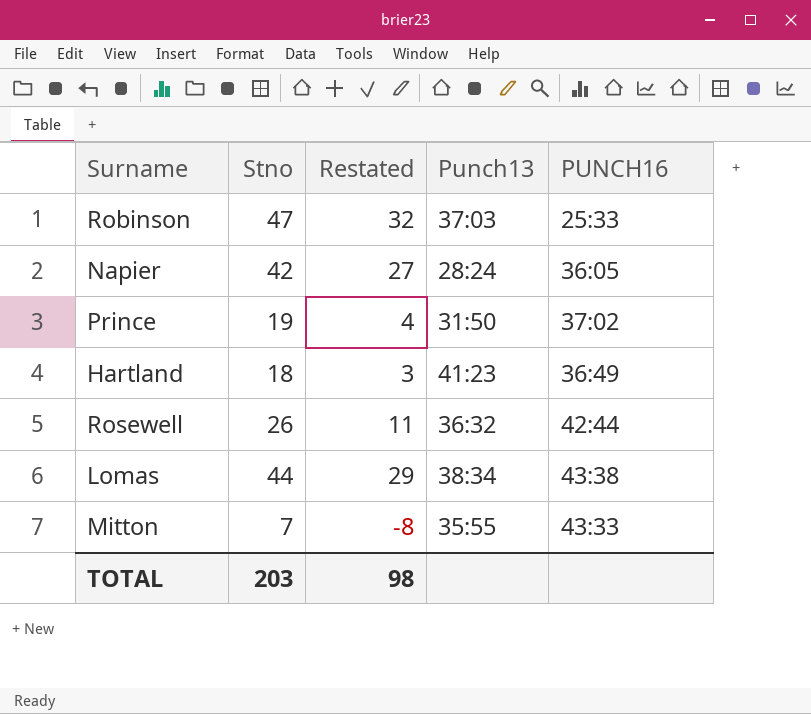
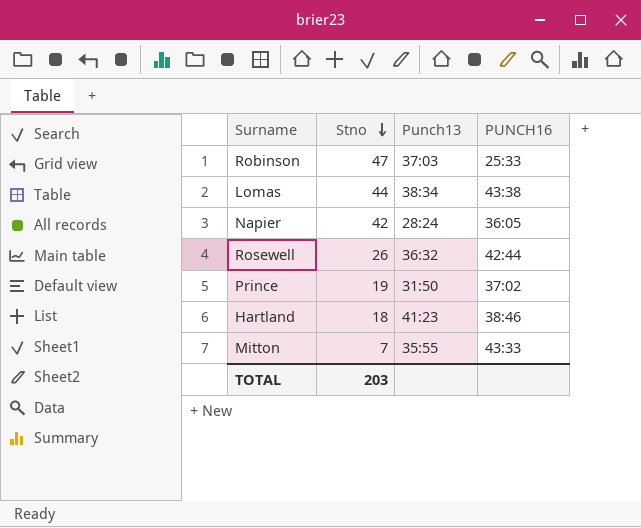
row order: none -> Stno descending
column Restated | formula: [Stno] - 15 -> none
Hartland | PUNCH16: 36:49 -> 38:46

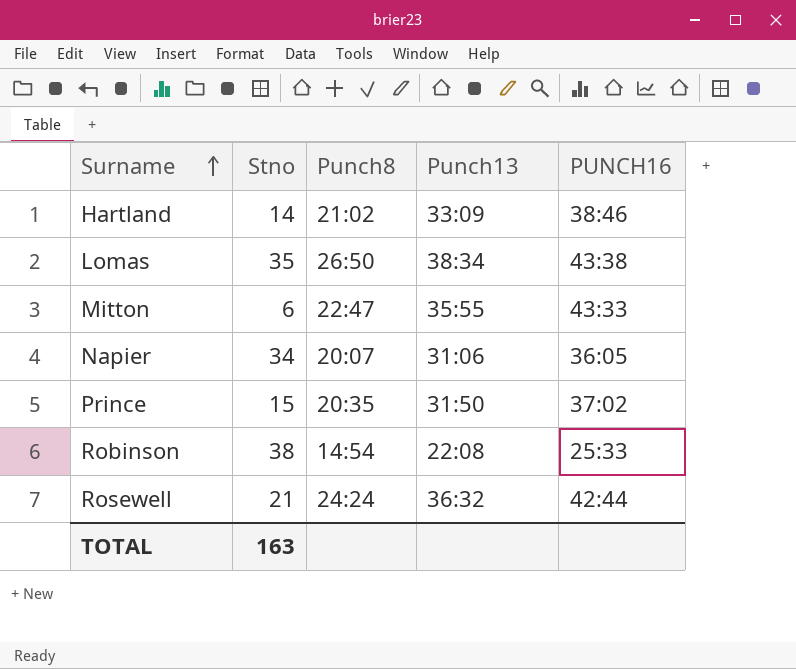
row order: Stno descending -> Surname ascending
column Punch8 | position: none -> 3
Hartland | Stno: 18 -> 14
Hartland | Punch13: 41:23 -> 33:09
Lomas | Stno: 44 -> 35
Mitton | Stno: 7 -> 6
Napier | Stno: 42 -> 34
Napier | Punch13: 28:24 -> 31:06
Prince | Stno: 19 -> 15
Robinson | Stno: 47 -> 38
Robinson | Punch13: 37:03 -> 22:08
Rosewell | Stno: 26 -> 21
TOTAL | Stno: 203 -> 163

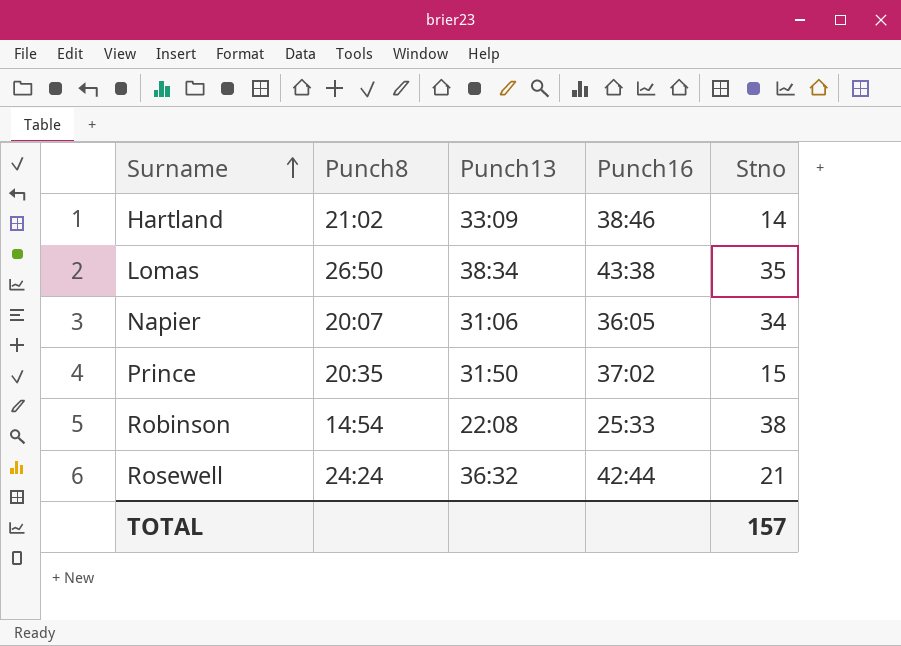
column name: PUNCH16 -> Punch16
column Stno | position: 2 -> 5
row Mitton: 6 | 22:47 | 35:55 | 43:33 -> none
TOTAL | Stno: 163 -> 157

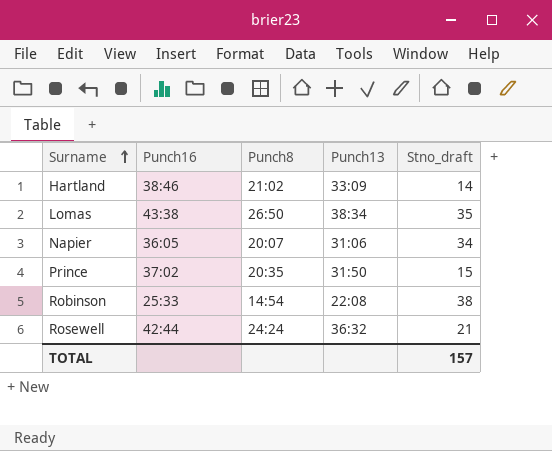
column Punch16 | position: 4 -> 2
column name: Stno -> Stno_draft

